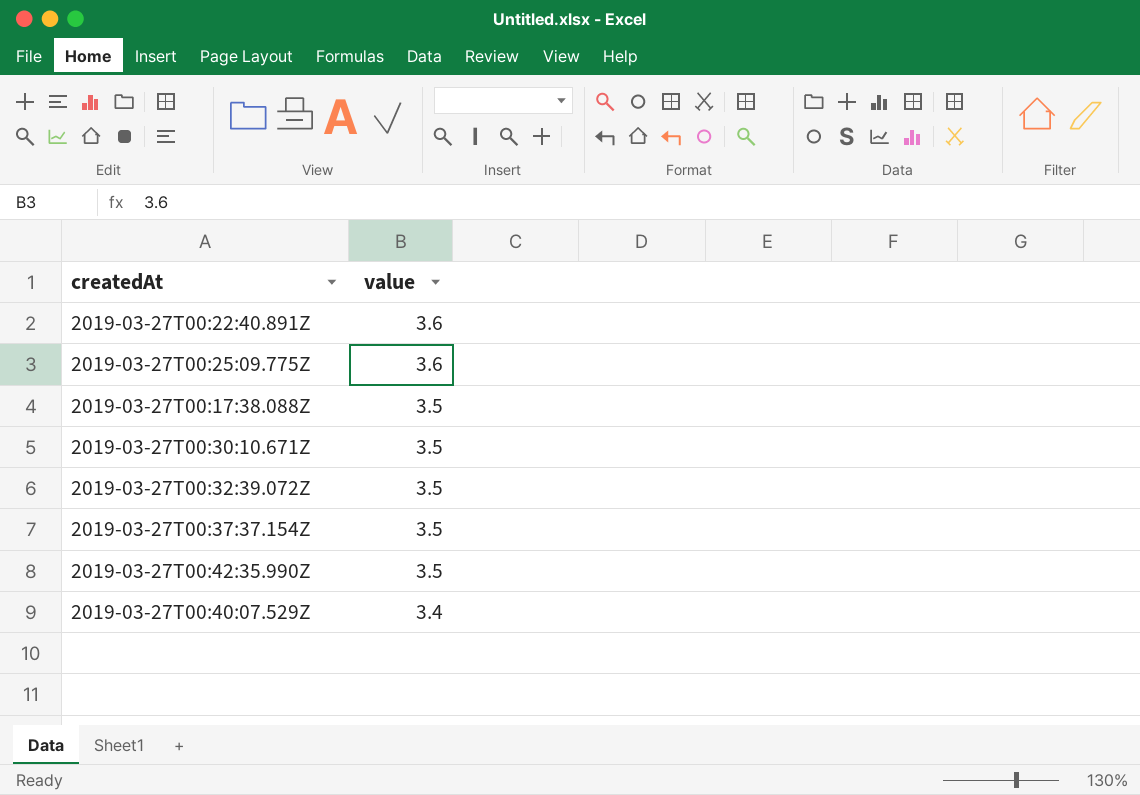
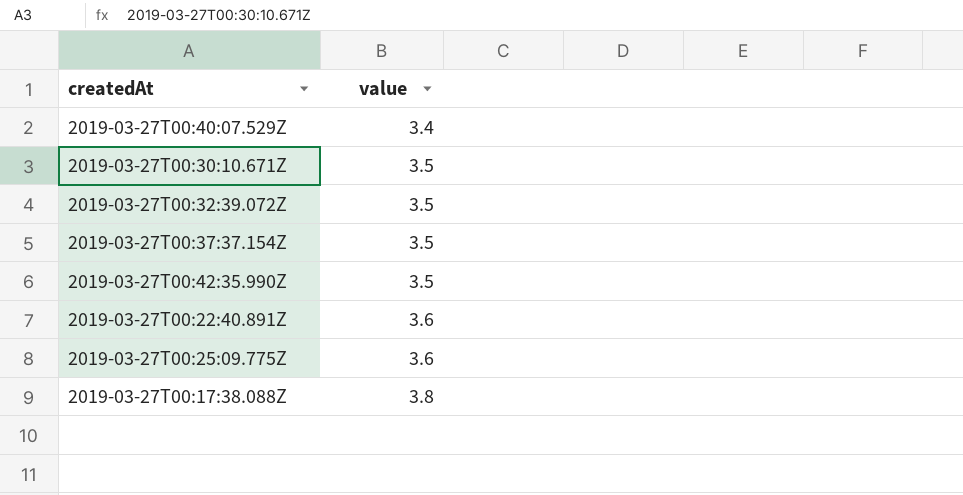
row order: value descending -> value ascending
2019-03-27T00:17:38.088Z | value: 3.5 -> 3.8

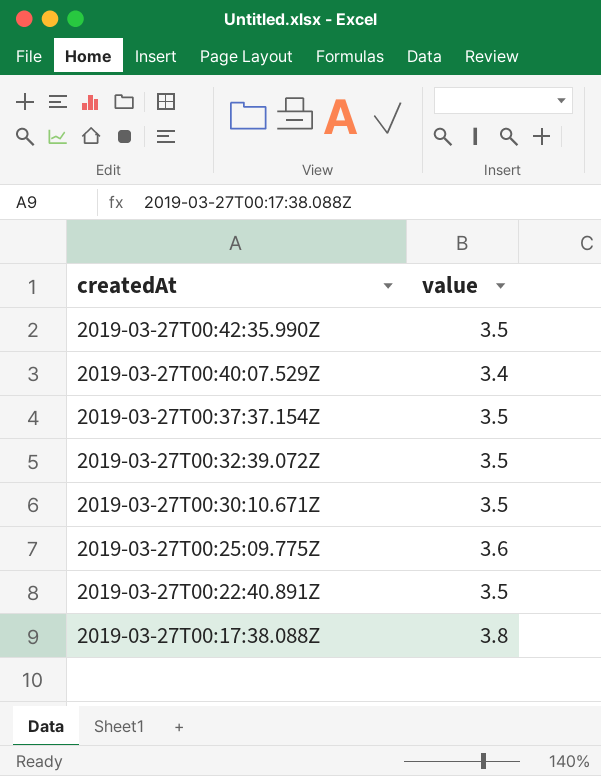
row order: value ascending -> createdAt descending
2019-03-27T00:22:40.891Z | value: 3.6 -> 3.5

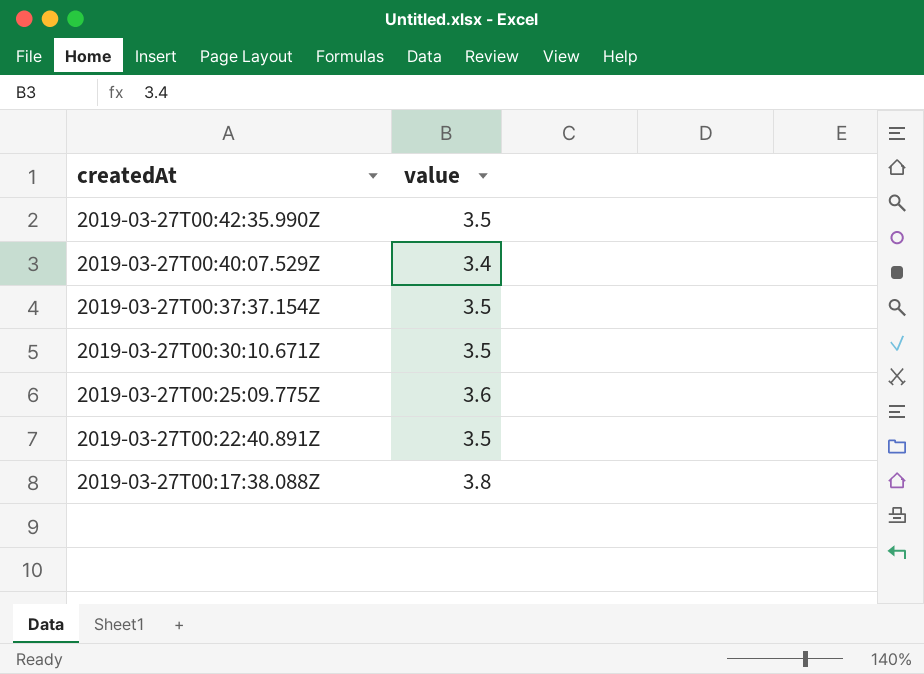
row 2019-03-27T00:32:39.072Z: 3.5 -> none

